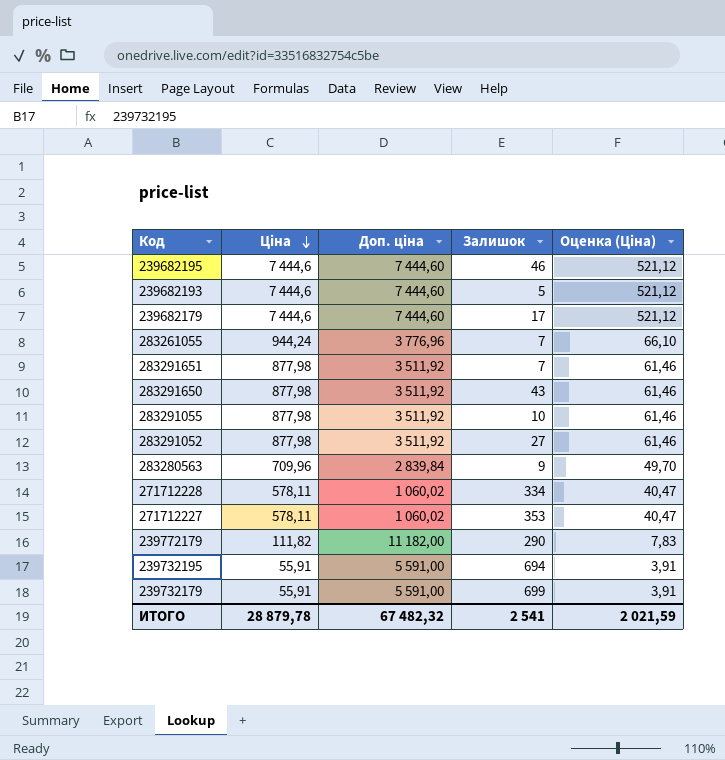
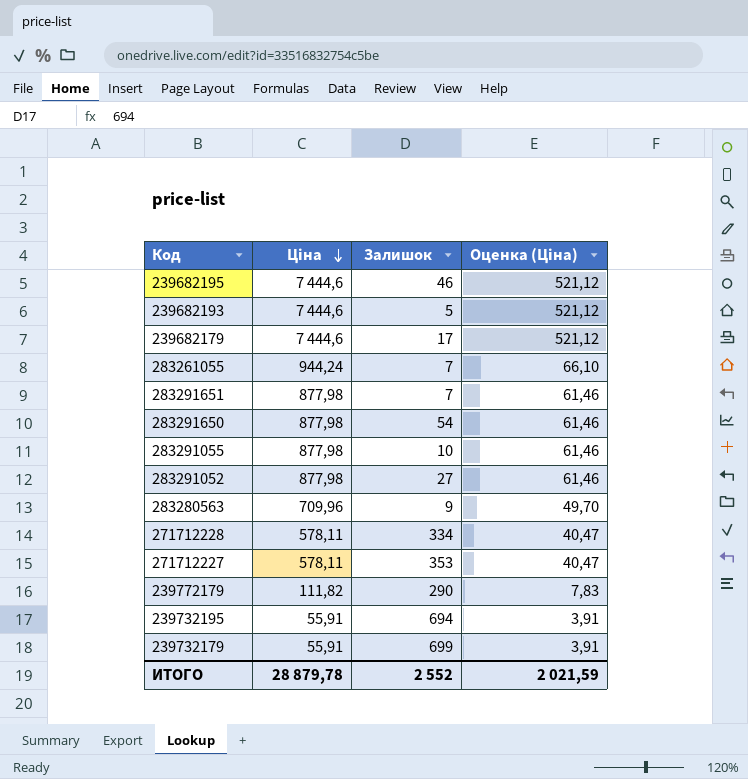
column Доп. ціна | position: 3 -> none
283291650 | Залишок: 43 -> 54
ИТОГО | Залишок: 2 541 -> 2 552

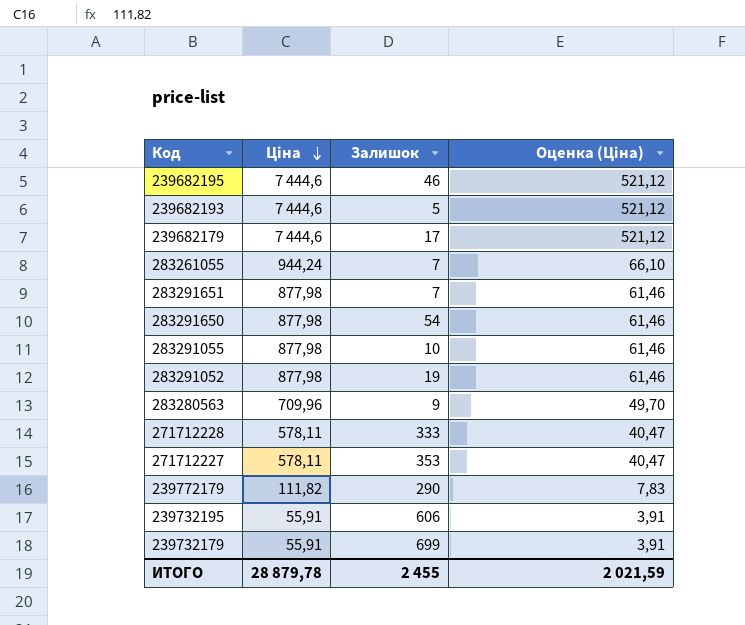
283291052 | Залишок: 27 -> 19
271712228 | Залишок: 334 -> 333
239732195 | Залишок: 694 -> 606
ИТОГО | Залишок: 2 552 -> 2 455

